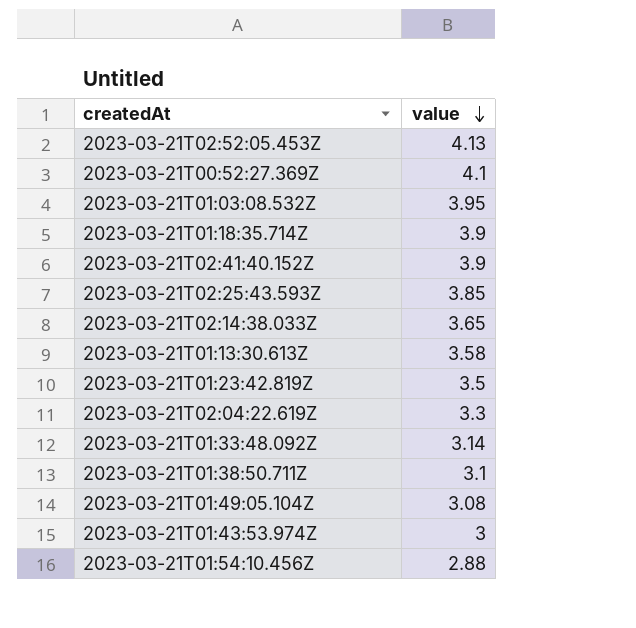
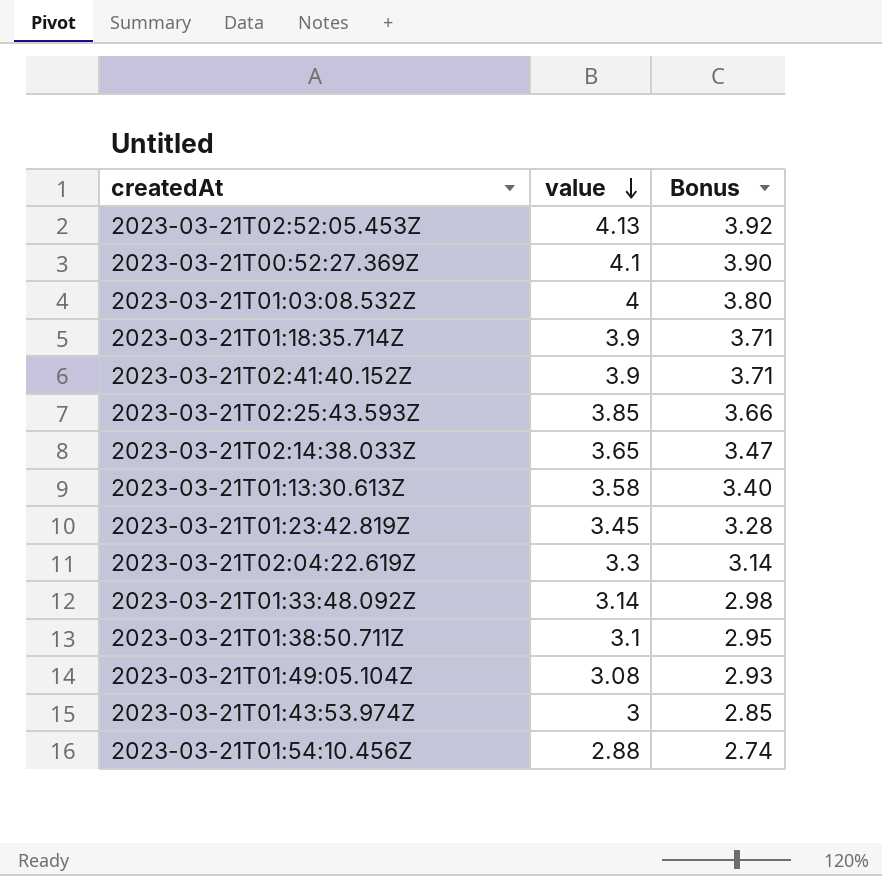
column Bonus | formula: none -> [value] * 0.95
2023-03-21T01:03:08.532Z | value: 3.95 -> 4
2023-03-21T01:23:42.819Z | value: 3.5 -> 3.45

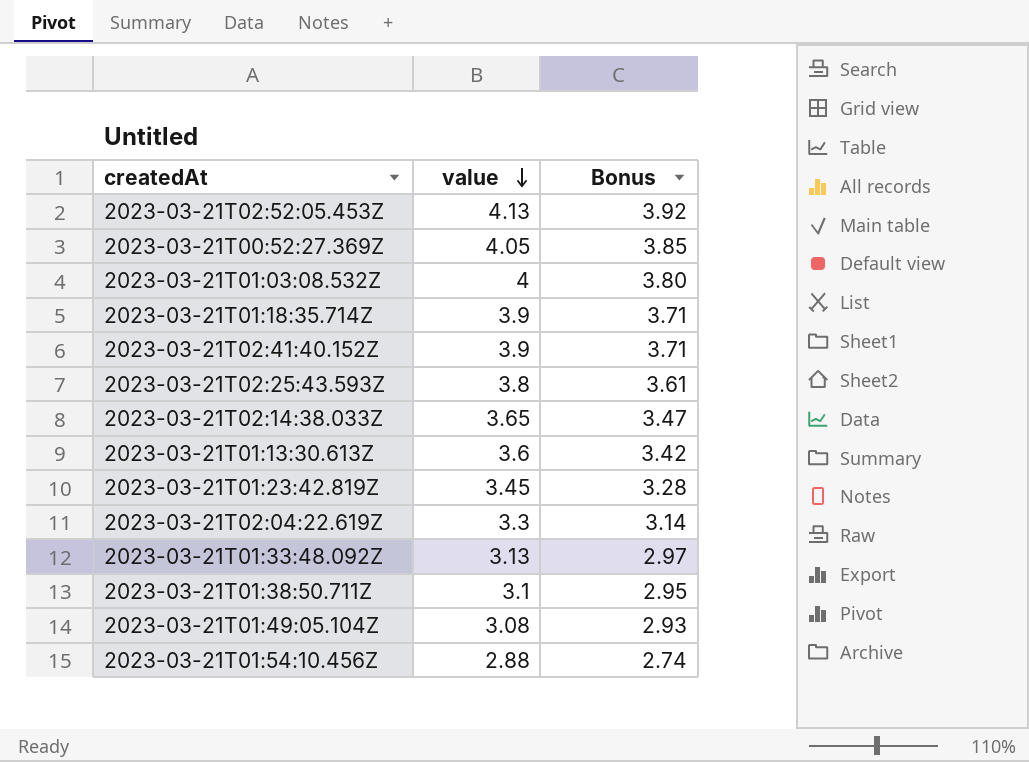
row 2023-03-21T01:43:53.974Z: 3 | 2.85 -> none
2023-03-21T00:52:27.369Z | value: 4.1 -> 4.05
2023-03-21T00:52:27.369Z | Bonus: 3.90 -> 3.85
2023-03-21T02:25:43.593Z | value: 3.85 -> 3.8
2023-03-21T02:25:43.593Z | Bonus: 3.66 -> 3.61
2023-03-21T01:13:30.613Z | value: 3.58 -> 3.6
2023-03-21T01:13:30.613Z | Bonus: 3.40 -> 3.42
2023-03-21T01:33:48.092Z | value: 3.14 -> 3.13
2023-03-21T01:33:48.092Z | Bonus: 2.98 -> 2.97

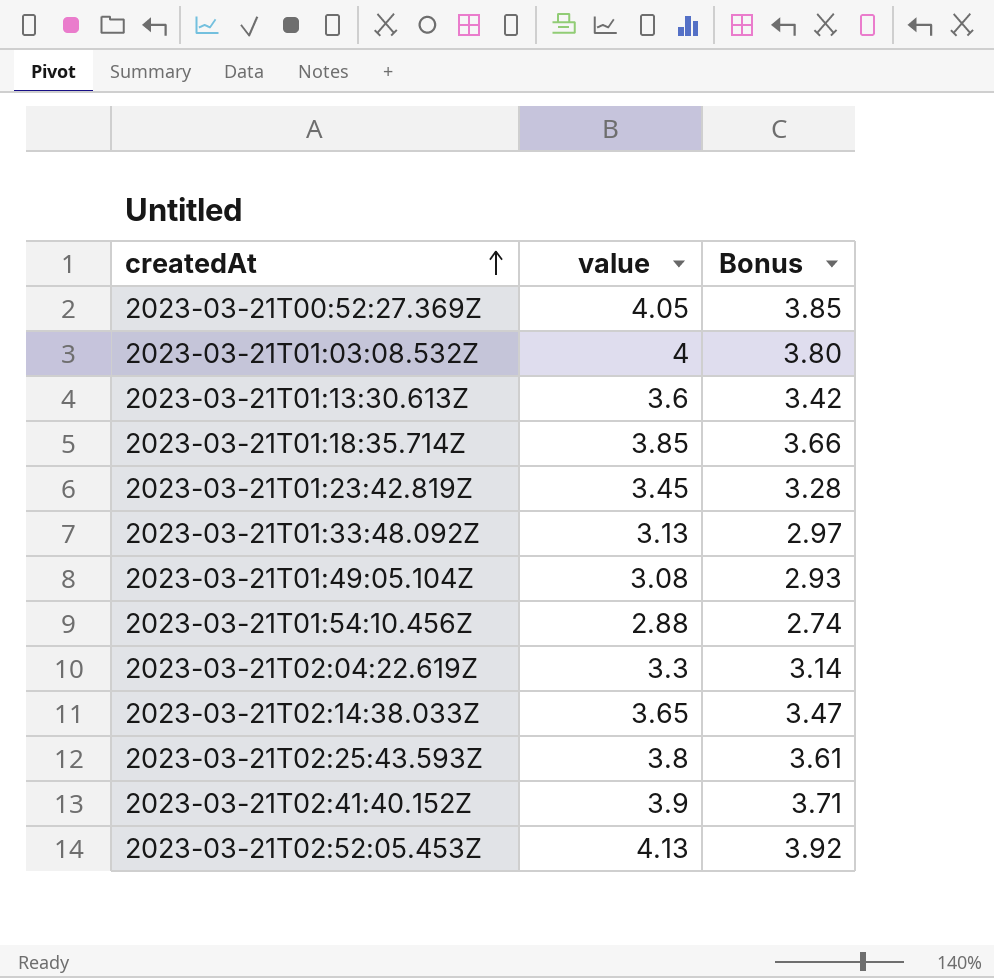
row order: value descending -> createdAt ascending
row 2023-03-21T01:38:50.711Z: 3.1 | 2.95 -> none
2023-03-21T01:18:35.714Z | value: 3.9 -> 3.85
2023-03-21T01:18:35.714Z | Bonus: 3.71 -> 3.66

